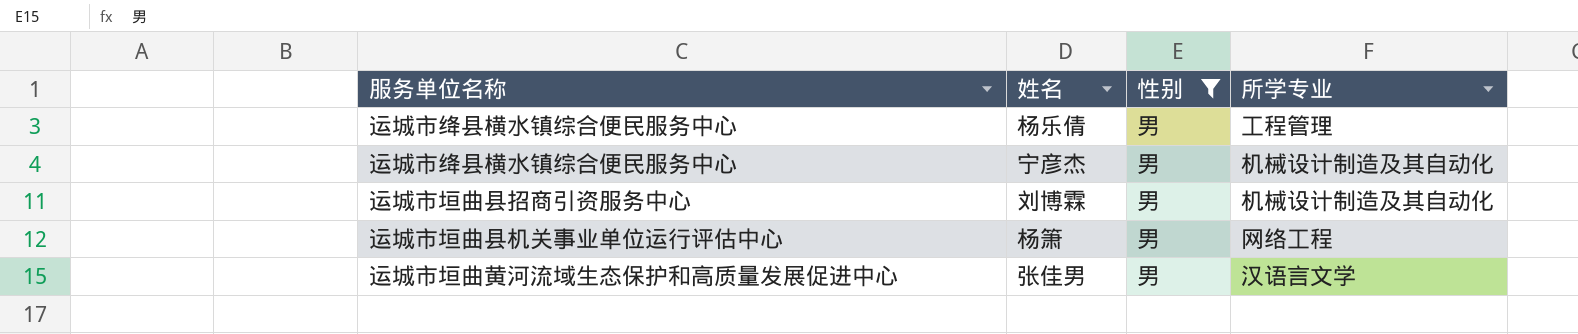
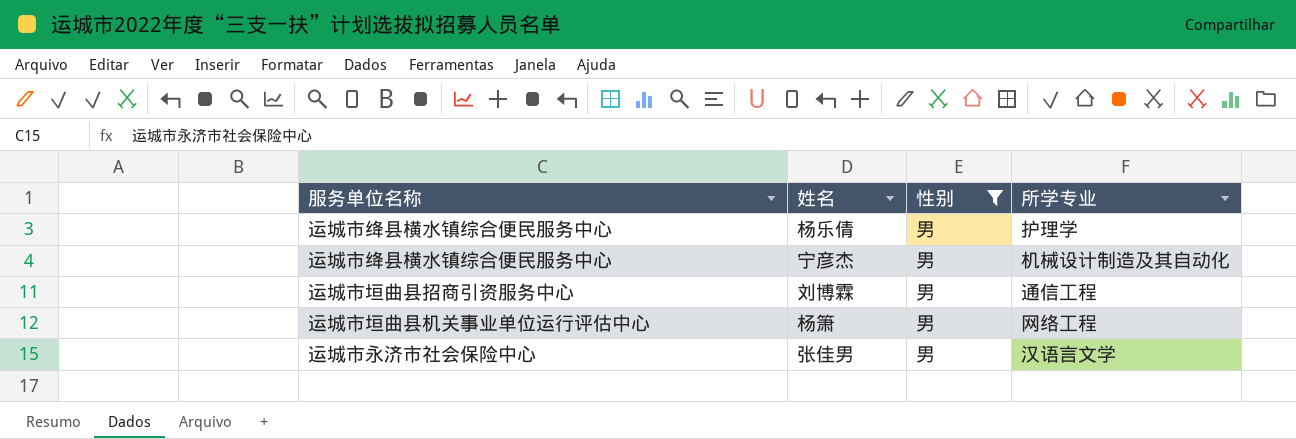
杨乐倩 | 所学专业: 工程管理 -> 护理学
刘博霖 | 所学专业: 机械设计制造及其自动化 -> 通信工程
张佳男 | 服务单位名称: 运城市垣曲黄河流域生态保护和高质量发展促进中心 -> 运城市永济市社会保险中心

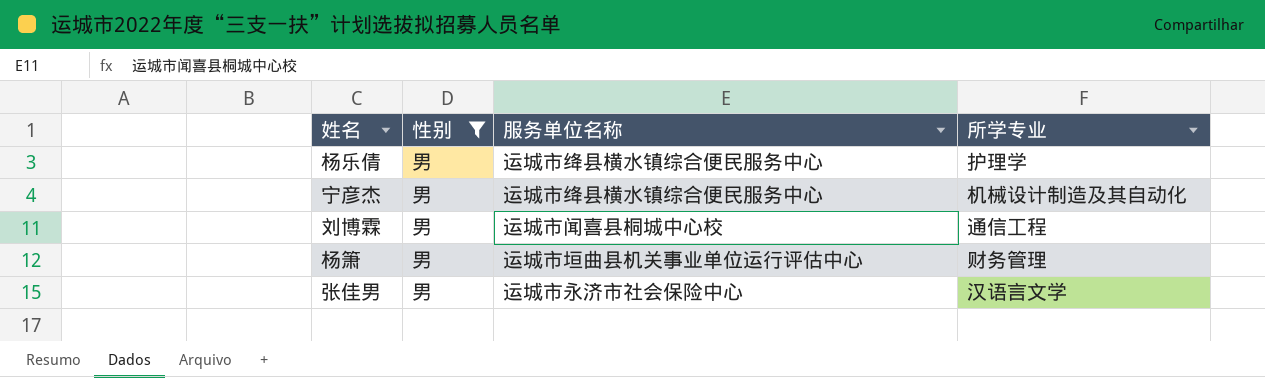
column 服务单位名称 | position: 1 -> 3
刘博霖 | 服务单位名称: 运城市垣曲县招商引资服务中心 -> 运城市闻喜县桐城中心校
杨箫 | 所学专业: 网络工程 -> 财务管理

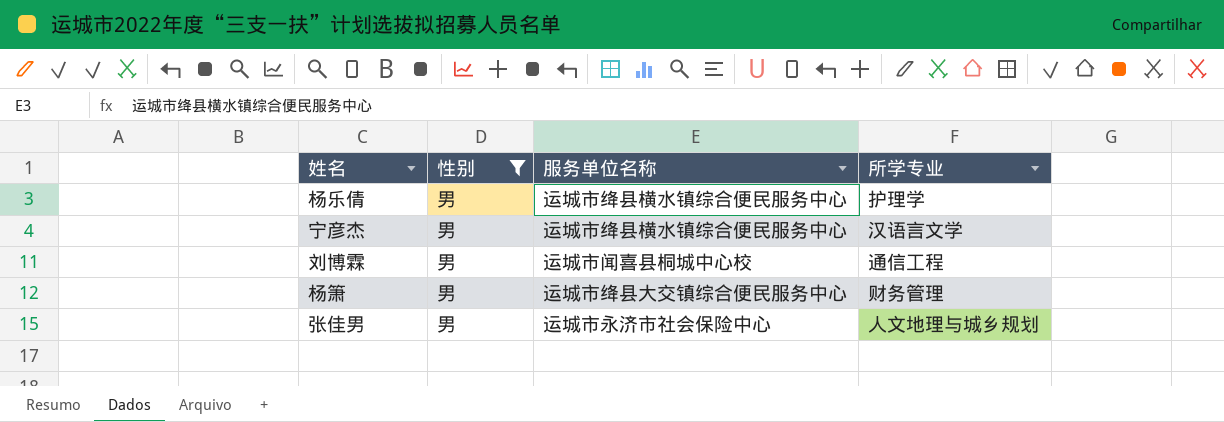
宁彦杰 | 所学专业: 机械设计制造及其自动化 -> 汉语言文学
杨箫 | 服务单位名称: 运城市垣曲县机关事业单位运行评估中心 -> 运城市绛县大交镇综合便民服务中心
张佳男 | 所学专业: 汉语言文学 -> 人文地理与城乡规划

